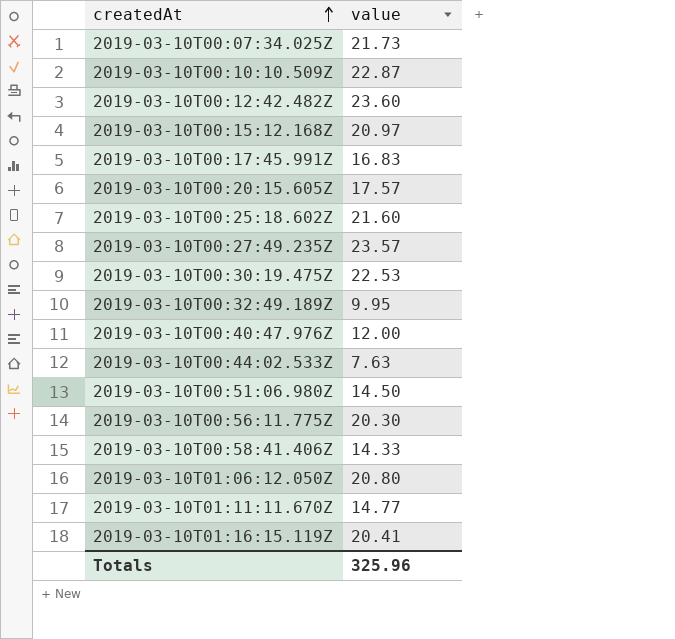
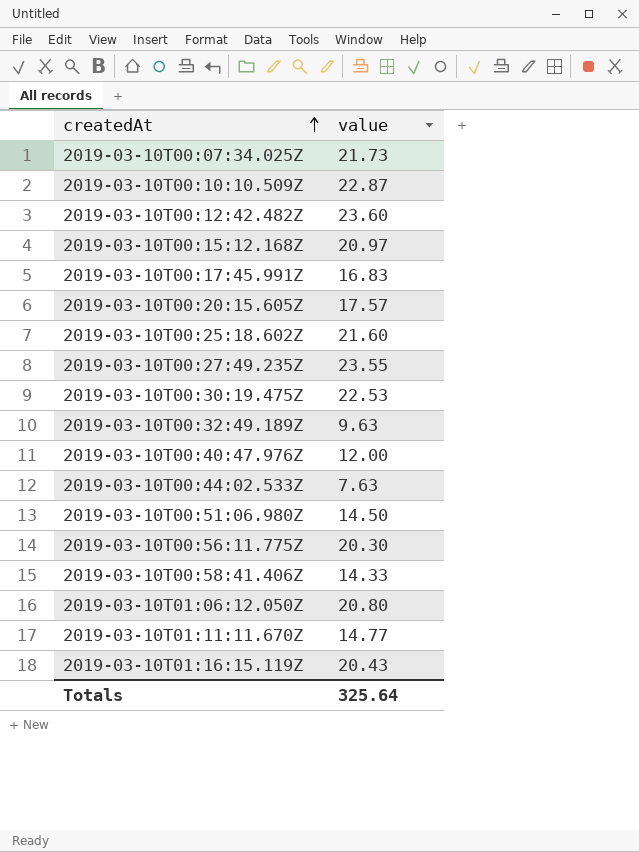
2019-03-10T00:27:49.235Z | value: 23.57 -> 23.55
2019-03-10T00:32:49.189Z | value: 9.95 -> 9.63
2019-03-10T01:16:15.119Z | value: 20.41 -> 20.43
Totals | value: 325.96 -> 325.64

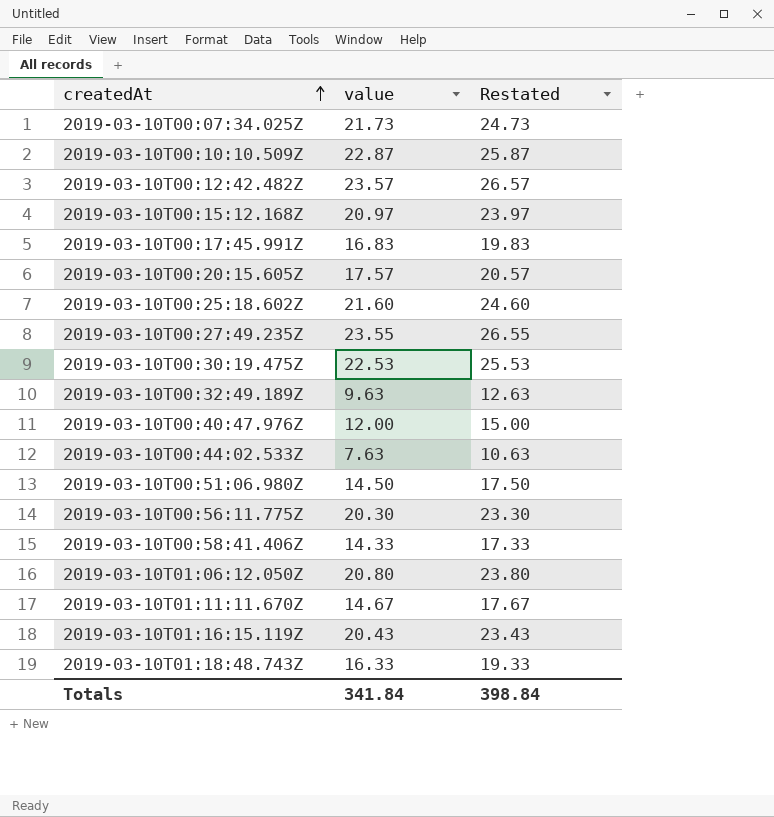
column Restated | formula: none -> [value] + 3
2019-03-10T00:12:42.482Z | value: 23.60 -> 23.57
2019-03-10T01:11:11.670Z | value: 14.77 -> 14.67
row 2019-03-10T01:18:48.743Z: none -> 16.33 | 19.33
Totals | value: 325.64 -> 341.84

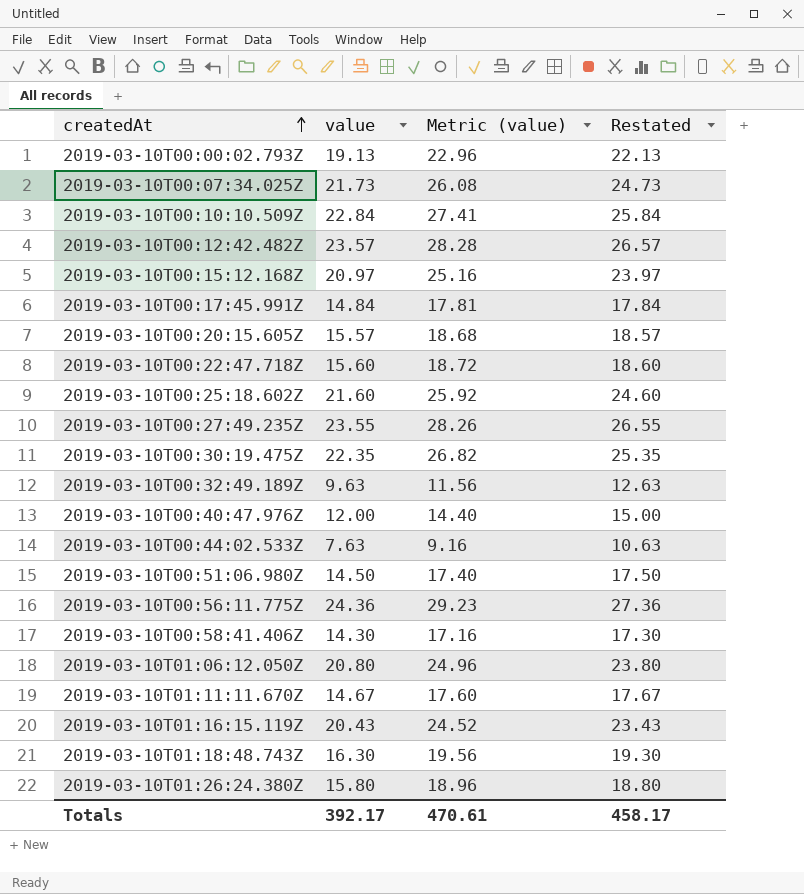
column Metric (value) | formula: none -> [value] * 1.2
row 2019-03-10T00:00:02.793Z: none -> 19.13 | 22.96 | 22.13
2019-03-10T00:10:10.509Z | value: 22.87 -> 22.84
2019-03-10T00:10:10.509Z | Restated: 25.87 -> 25.84
2019-03-10T00:17:45.991Z | value: 16.83 -> 14.84
2019-03-10T00:17:45.991Z | Restated: 19.83 -> 17.84
2019-03-10T00:20:15.605Z | value: 17.57 -> 15.57
2019-03-10T00:20:15.605Z | Restated: 20.57 -> 18.57
row 2019-03-10T00:22:47.718Z: none -> 15.60 | 18.72 | 18.60
2019-03-10T00:30:19.475Z | value: 22.53 -> 22.35
2019-03-10T00:30:19.475Z | Restated: 25.53 -> 25.35
2019-03-10T00:56:11.775Z | value: 20.30 -> 24.36
2019-03-10T00:56:11.775Z | Restated: 23.30 -> 27.36
2019-03-10T00:58:41.406Z | value: 14.33 -> 14.30
2019-03-10T00:58:41.406Z | Restated: 17.33 -> 17.30
2019-03-10T01:18:48.743Z | value: 16.33 -> 16.30
2019-03-10T01:18:48.743Z | Restated: 19.33 -> 19.30
row 2019-03-10T01:26:24.380Z: none -> 15.80 | 18.96 | 18.80
Totals | value: 341.84 -> 392.17
Totals | Restated: 398.84 -> 458.17

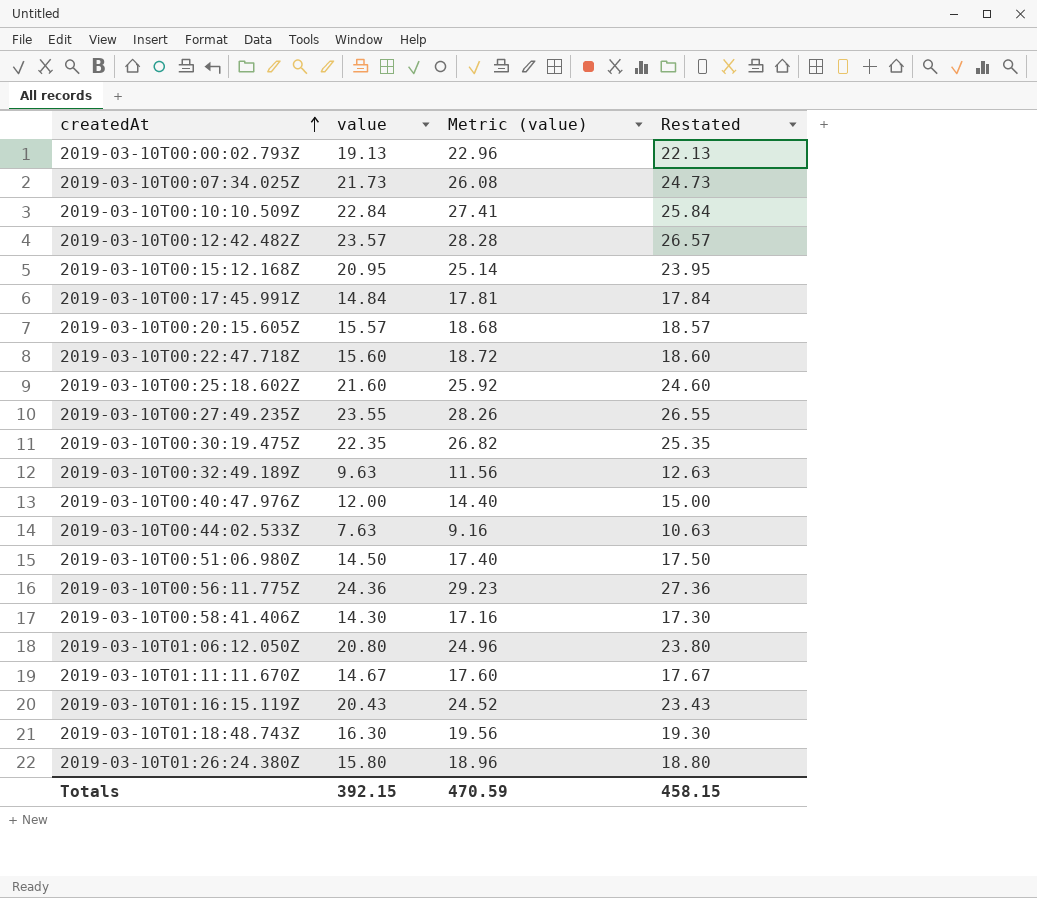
2019-03-10T00:15:12.168Z | value: 20.97 -> 20.95
2019-03-10T00:15:12.168Z | Metric (value): 25.16 -> 25.14
2019-03-10T00:15:12.168Z | Restated: 23.97 -> 23.95
Totals | value: 392.17 -> 392.15
Totals | Metric (value): 470.61 -> 470.59
Totals | Restated: 458.17 -> 458.15

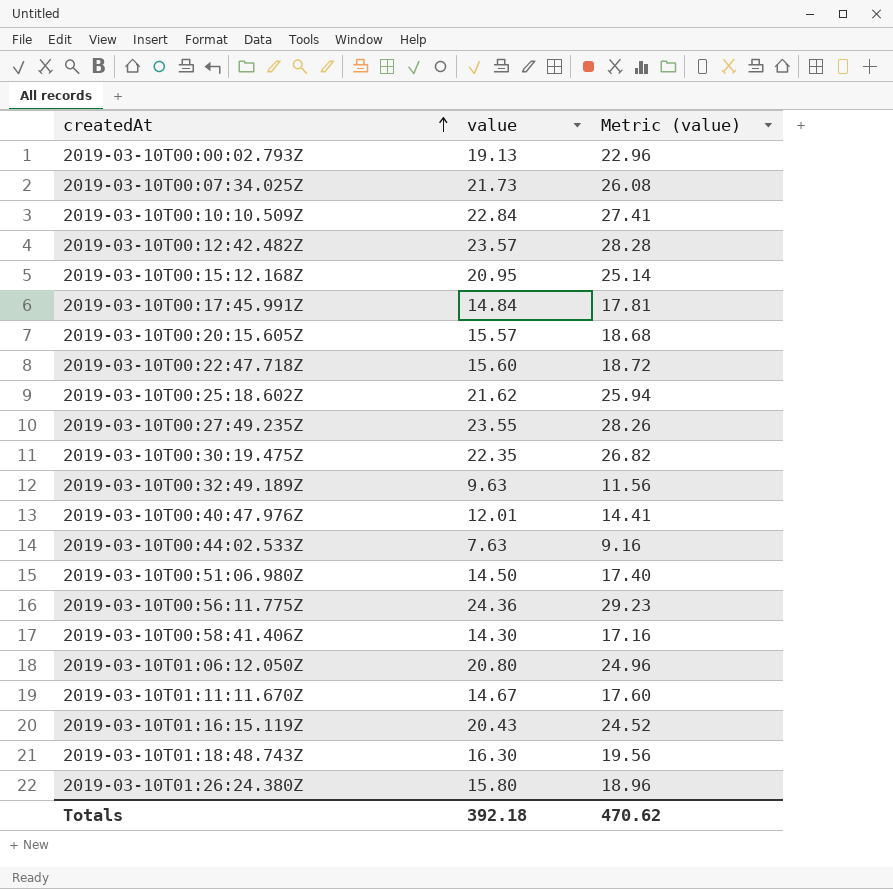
column Restated | formula: [value] + 3 -> none
2019-03-10T00:25:18.602Z | value: 21.60 -> 21.62
2019-03-10T00:25:18.602Z | Metric (value): 25.92 -> 25.94
2019-03-10T00:40:47.976Z | value: 12.00 -> 12.01
2019-03-10T00:40:47.976Z | Metric (value): 14.40 -> 14.41
Totals | value: 392.15 -> 392.18
Totals | Metric (value): 470.59 -> 470.62

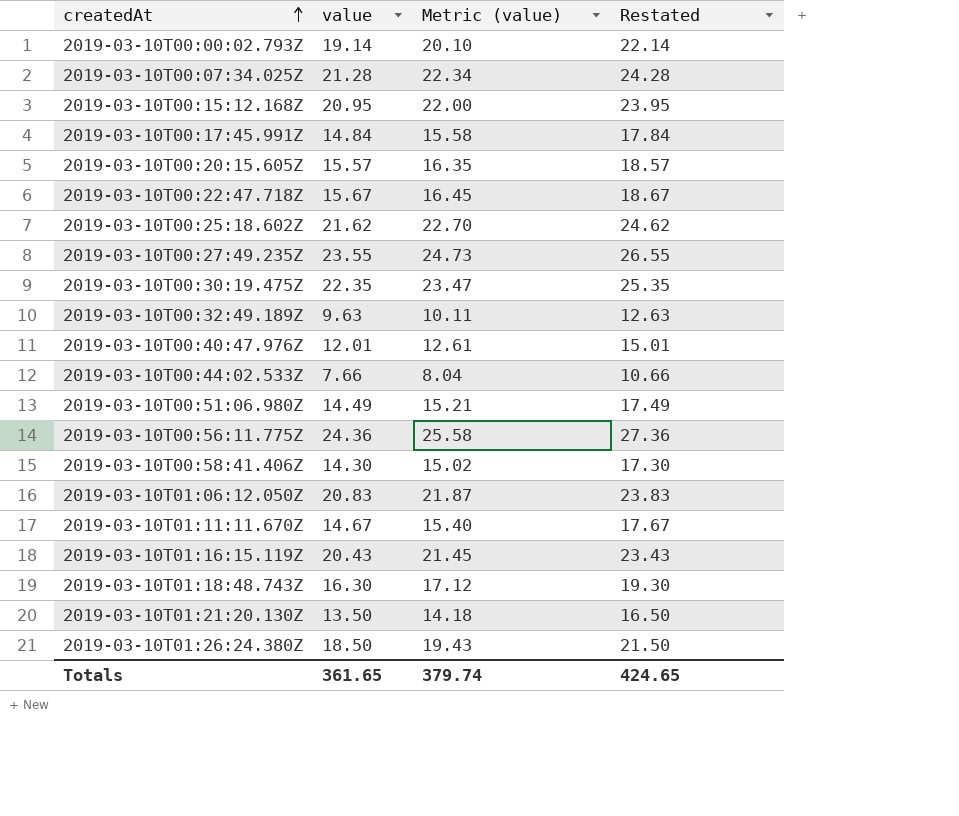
column Metric (value) | formula: [value] * 1.2 -> [value] * 1.05
column Restated | formula: none -> [value] + 3
row 2019-03-10T00:10:10.509Z: 22.84 | 27.41 -> none
row 2019-03-10T00:12:42.482Z: 23.57 | 28.28 -> none
2019-03-10T00:00:02.793Z | value: 19.13 -> 19.14
2019-03-10T00:07:34.025Z | value: 21.73 -> 21.28
2019-03-10T00:22:47.718Z | value: 15.60 -> 15.67
2019-03-10T00:44:02.533Z | value: 7.63 -> 7.66
2019-03-10T00:51:06.980Z | value: 14.50 -> 14.49
2019-03-10T01:06:12.050Z | value: 20.80 -> 20.83
row 2019-03-10T01:21:20.130Z: none -> 13.50 | 14.18 | 16.50
2019-03-10T01:26:24.380Z | value: 15.80 -> 18.50
Totals | value: 392.18 -> 361.65
Totals | Metric (value): 470.62 -> 379.74

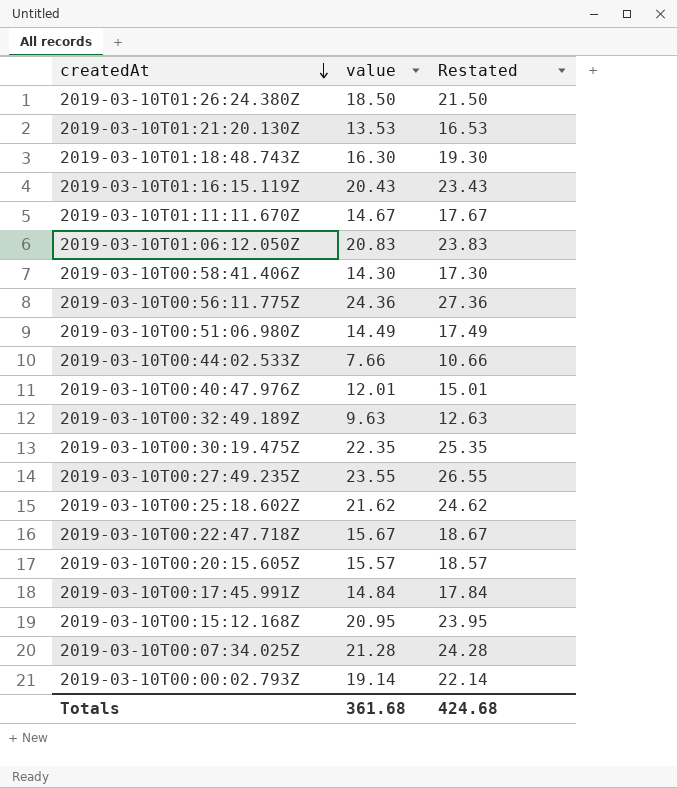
row order: createdAt ascending -> createdAt descending
column Metric (value) | formula: [value] * 1.05 -> none
2019-03-10T01:21:20.130Z | value: 13.50 -> 13.53
2019-03-10T01:21:20.130Z | Restated: 16.50 -> 16.53
Totals | value: 361.65 -> 361.68
Totals | Restated: 424.65 -> 424.68

